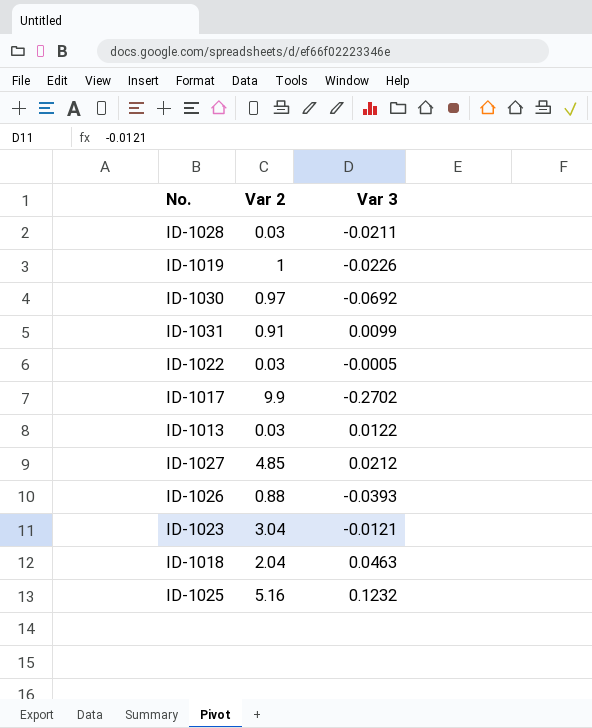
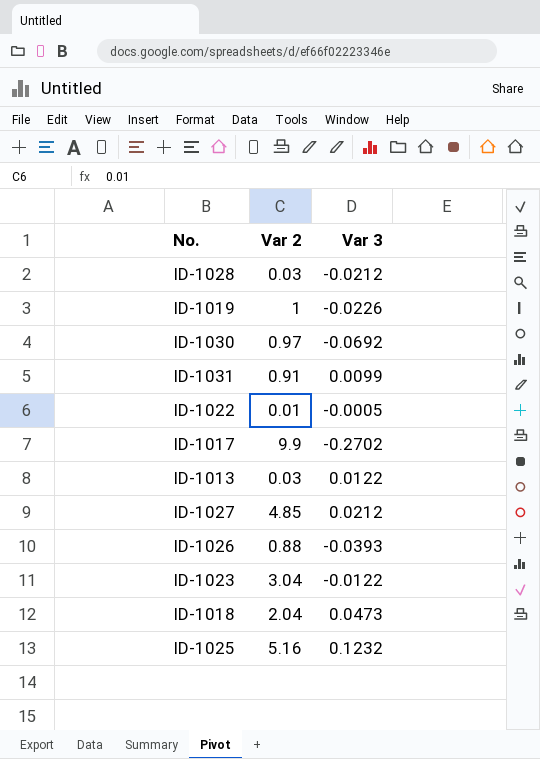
ID-1028 | Var 3: -0.0211 -> -0.0212
ID-1022 | Var 2: 0.03 -> 0.01
ID-1023 | Var 3: -0.0121 -> -0.0122
ID-1018 | Var 3: 0.0463 -> 0.0473

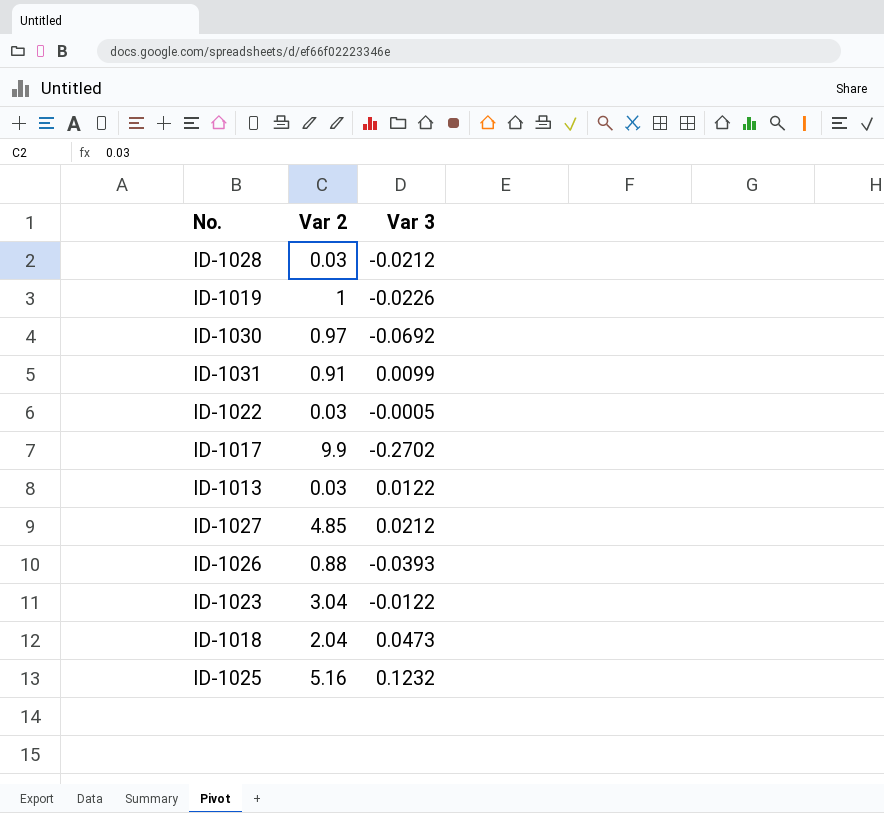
ID-1022 | Var 2: 0.01 -> 0.03

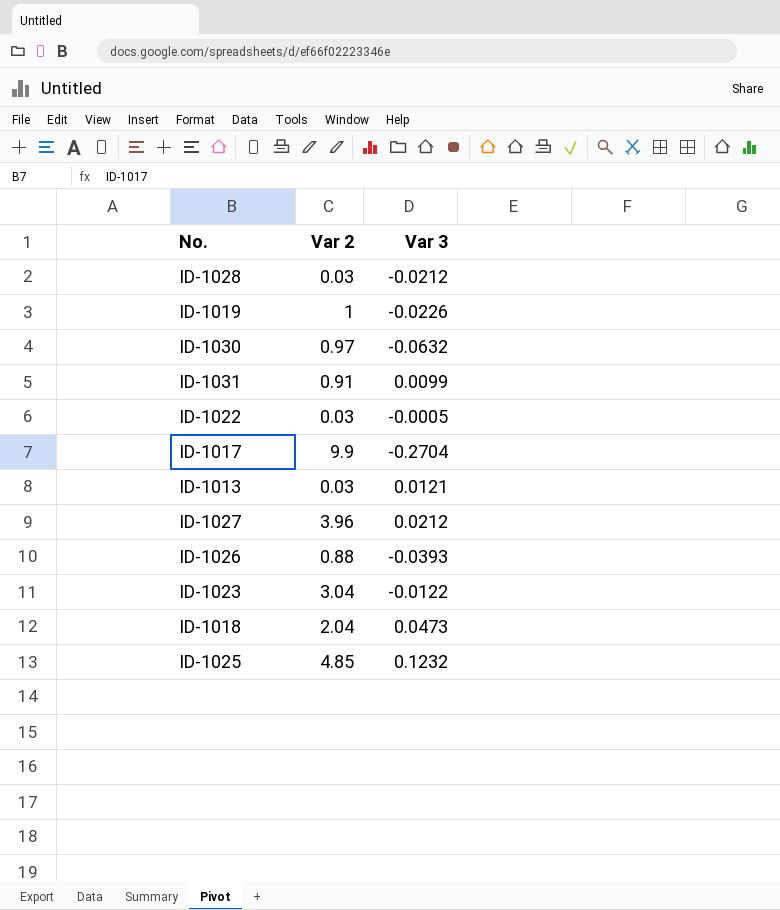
ID-1030 | Var 3: -0.0692 -> -0.0632
ID-1017 | Var 3: -0.2702 -> -0.2704
ID-1013 | Var 3: 0.0122 -> 0.0121
ID-1027 | Var 2: 4.85 -> 3.96
ID-1025 | Var 2: 5.16 -> 4.85

